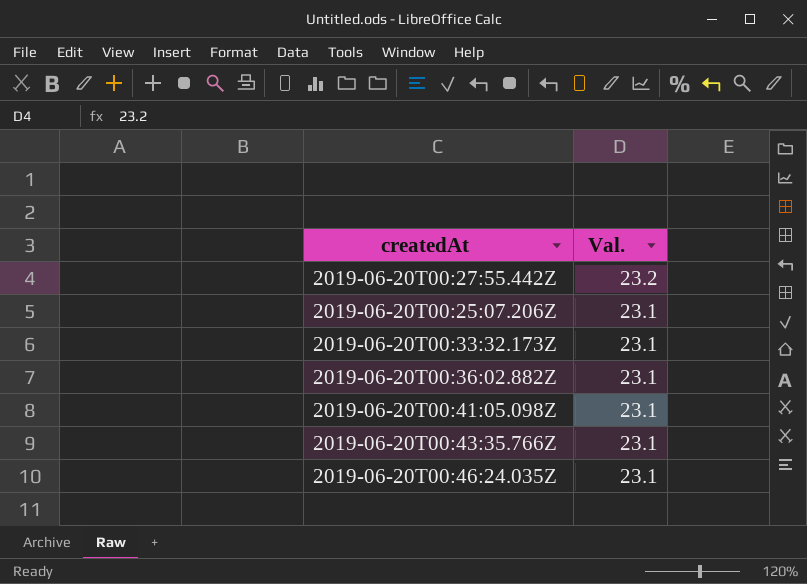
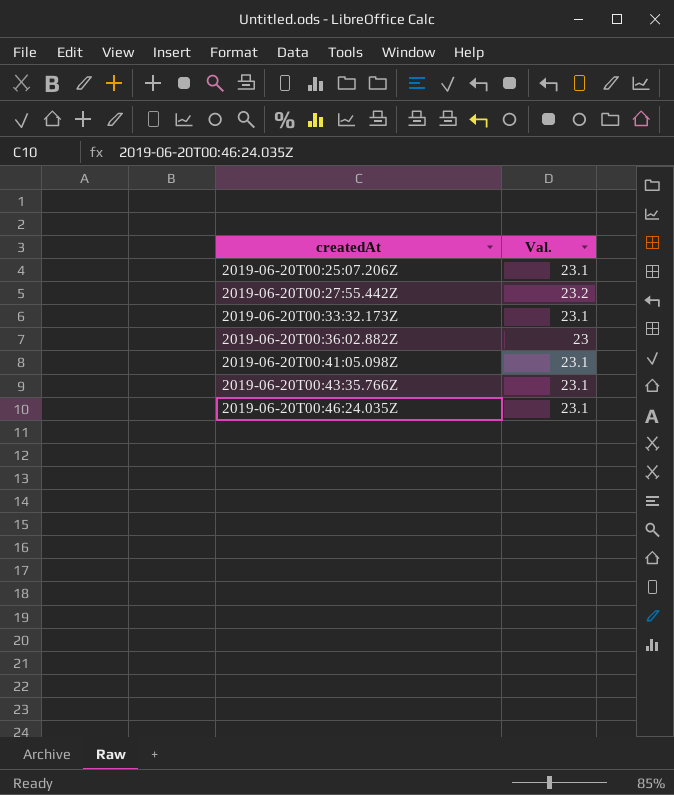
row order: Val. descending -> createdAt ascending
2019-06-20T00:36:02.882Z | Val.: 23.1 -> 23

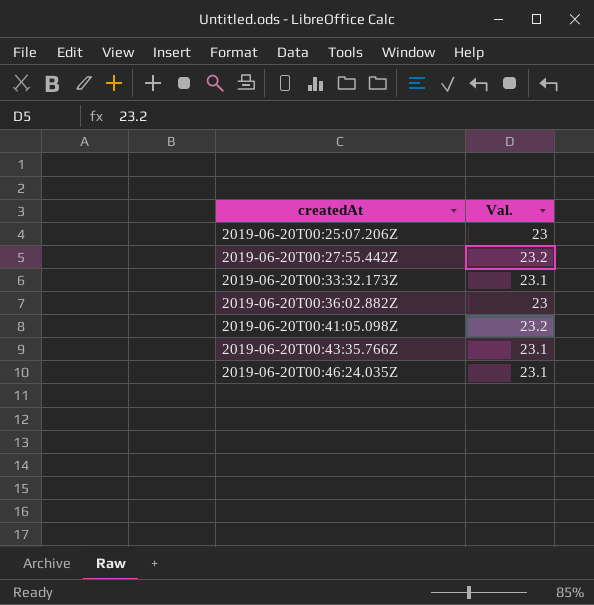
2019-06-20T00:25:07.206Z | Val.: 23.1 -> 23
2019-06-20T00:41:05.098Z | Val.: 23.1 -> 23.2

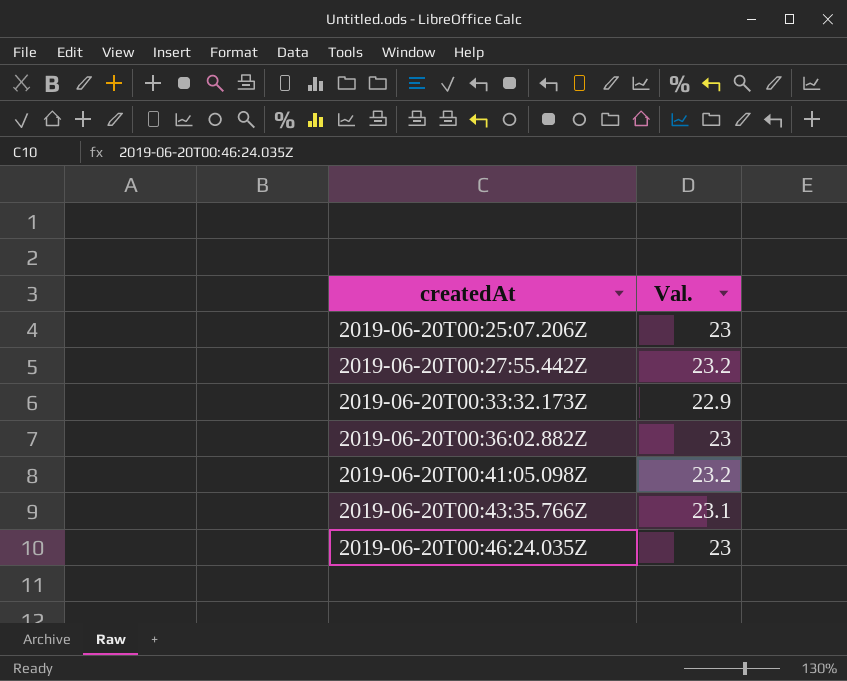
2019-06-20T00:33:32.173Z | Val.: 23.1 -> 22.9
2019-06-20T00:46:24.035Z | Val.: 23.1 -> 23

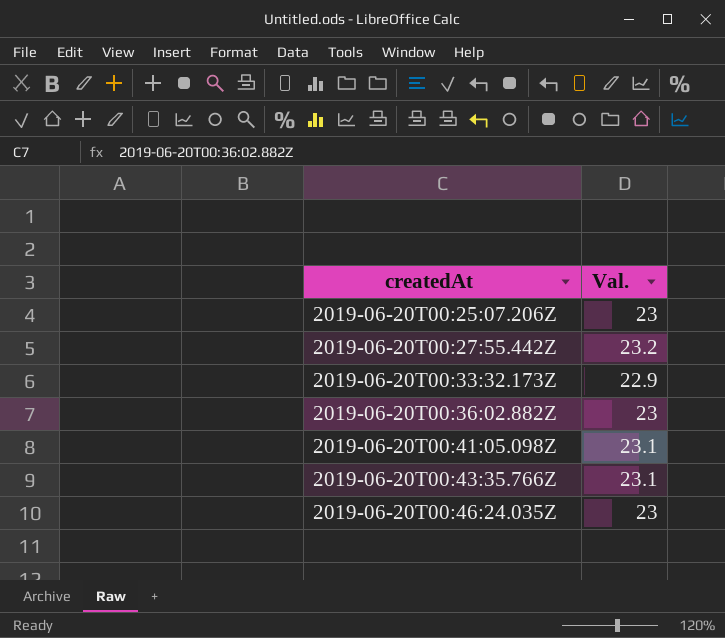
2019-06-20T00:41:05.098Z | Val.: 23.2 -> 23.1

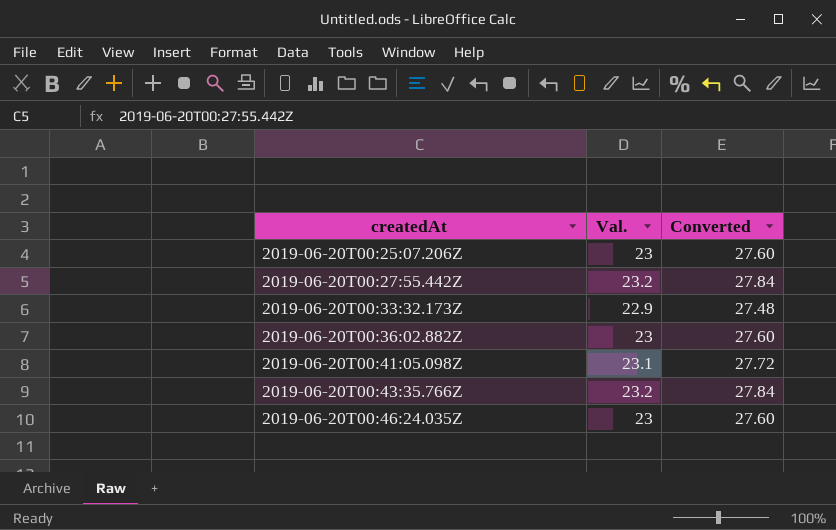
column Converted | formula: none -> [Val.] * 1.2
2019-06-20T00:43:35.766Z | Val.: 23.1 -> 23.2

